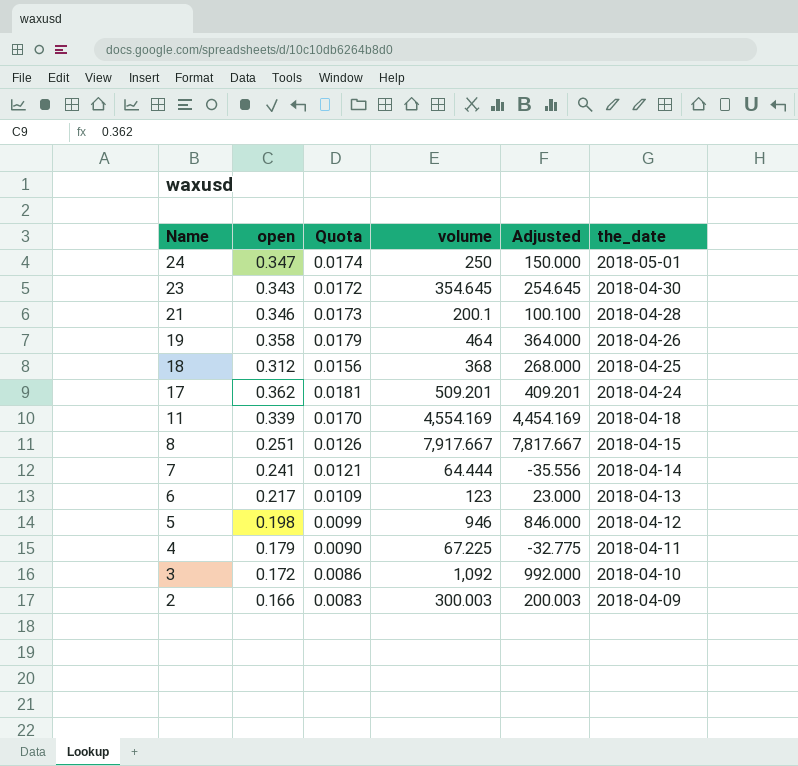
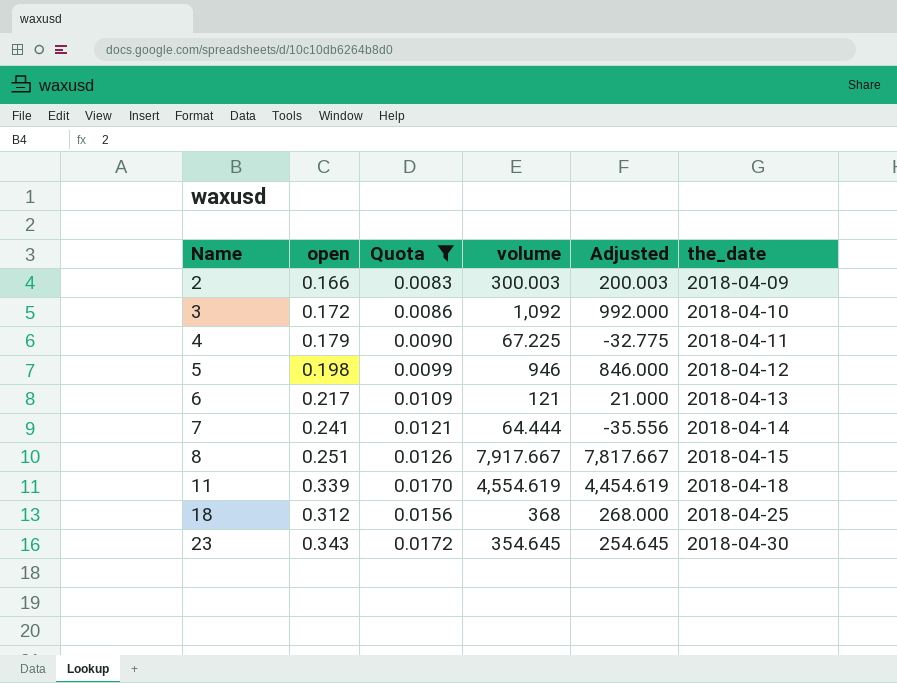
filter: none -> Quota <= 0.0172
row order: Name descending -> Name ascending
6 | volume: 123 -> 121
6 | Adjusted: 23.000 -> 21.000
11 | volume: 4,554.169 -> 4,554.619
11 | Adjusted: 4,454.169 -> 4,454.619

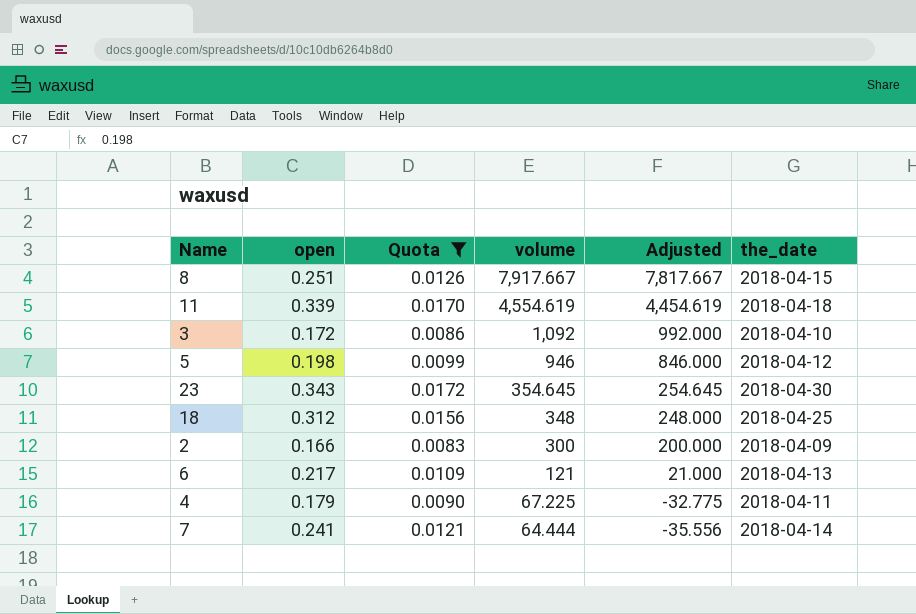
row order: Name ascending -> volume descending
18 | volume: 368 -> 348
18 | Adjusted: 268.000 -> 248.000
2 | volume: 300.003 -> 300
2 | Adjusted: 200.003 -> 200.000

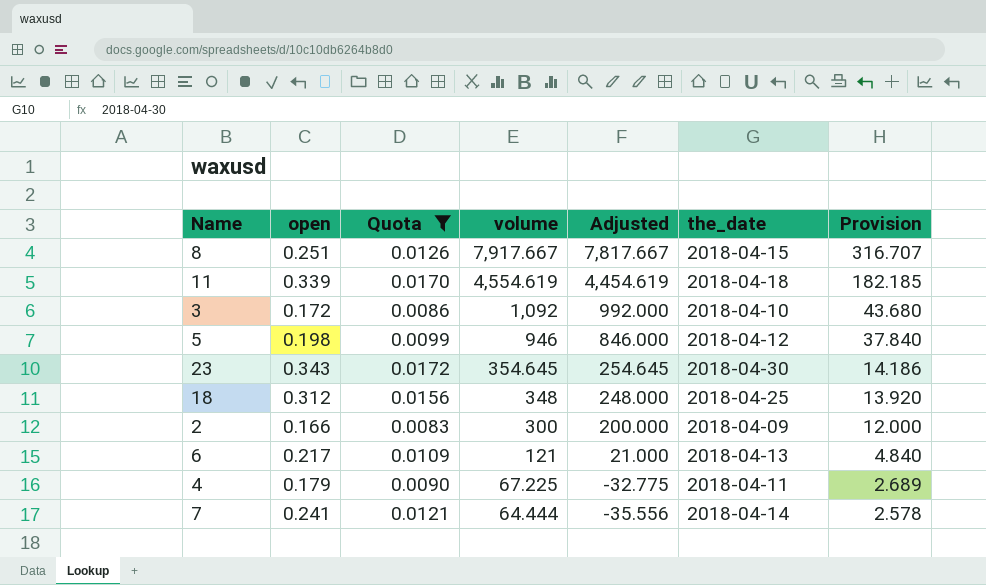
column Provision | formula: none -> [volume] * 0.04

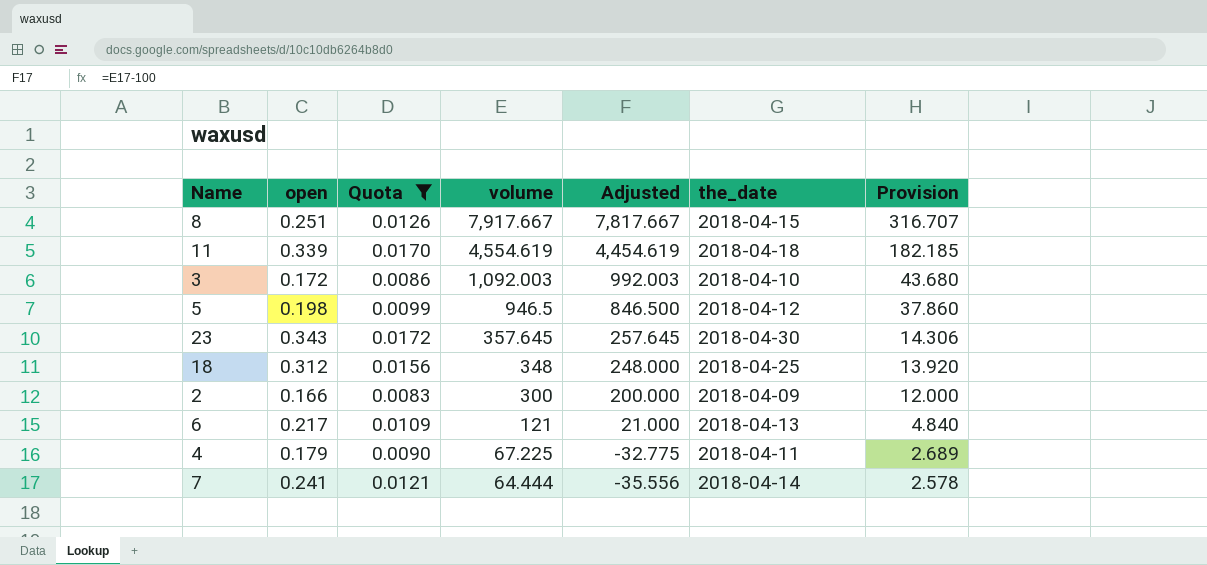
3 | volume: 1,092 -> 1,092.003
3 | Adjusted: 992.000 -> 992.003
5 | volume: 946 -> 946.5
5 | Adjusted: 846.000 -> 846.500
5 | Provision: 37.840 -> 37.860
23 | volume: 354.645 -> 357.645
23 | Adjusted: 254.645 -> 257.645
23 | Provision: 14.186 -> 14.306

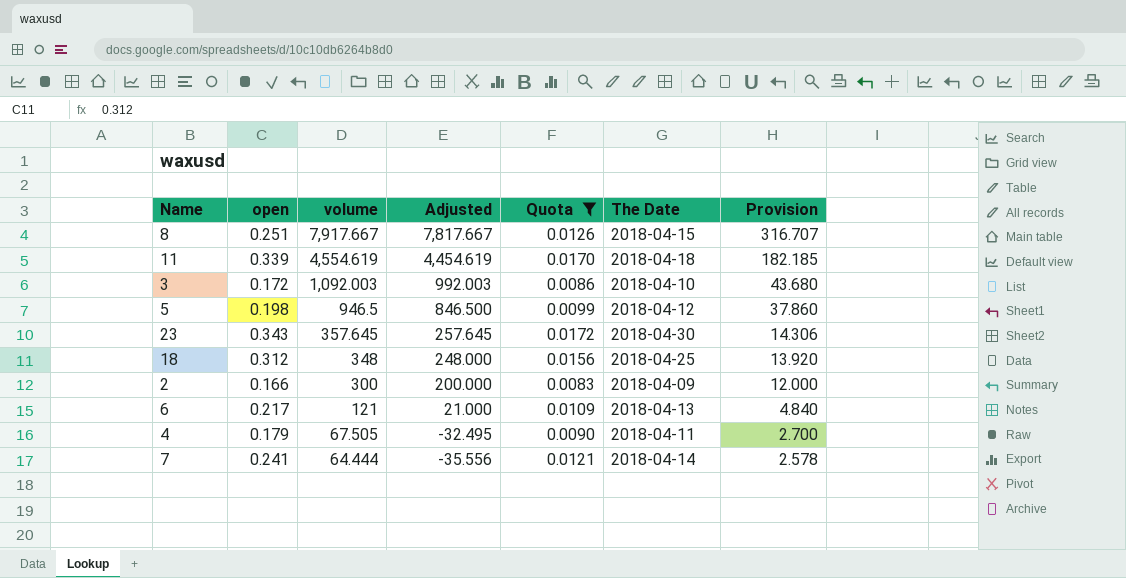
column Quota | position: 3 -> 5
column name: the_date -> The Date
4 | volume: 67.225 -> 67.505
4 | Adjusted: -32.775 -> -32.495
4 | Provision: 2.689 -> 2.700

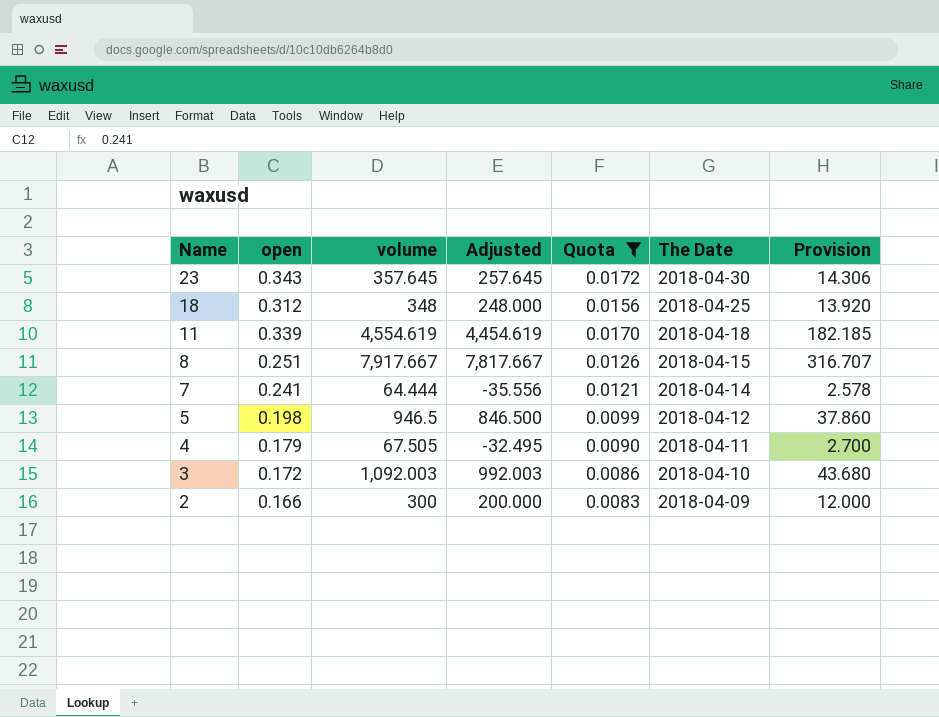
row order: volume descending -> Name descending
row 6: 0.217 | 121 | 21.000 | 0.0109 | 2018-04-13 | 4.840 -> none

